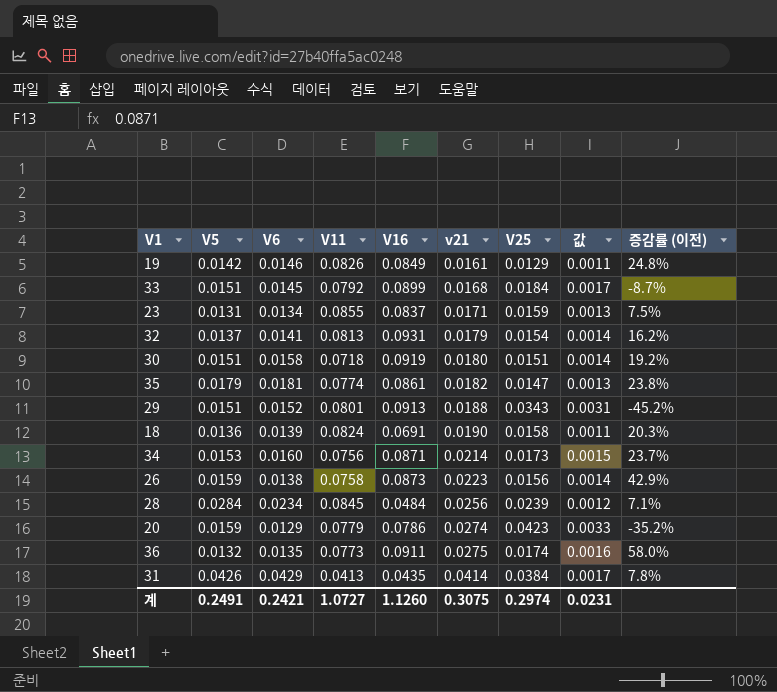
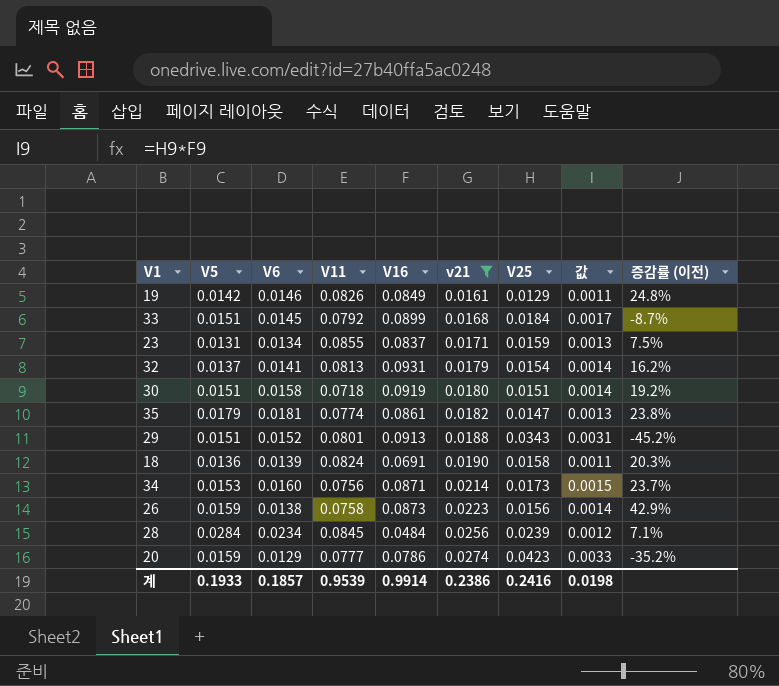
filter: none -> v21 <= 0.0274
20 | V11: 0.0779 -> 0.0777
계 | V5: 0.2491 -> 0.1933
계 | V6: 0.2421 -> 0.1857
계 | V11: 1.0727 -> 0.9539
계 | V16: 1.1260 -> 0.9914
계 | v21: 0.3075 -> 0.2386
계 | V25: 0.2974 -> 0.2416
계 | 값: 0.0231 -> 0.0198

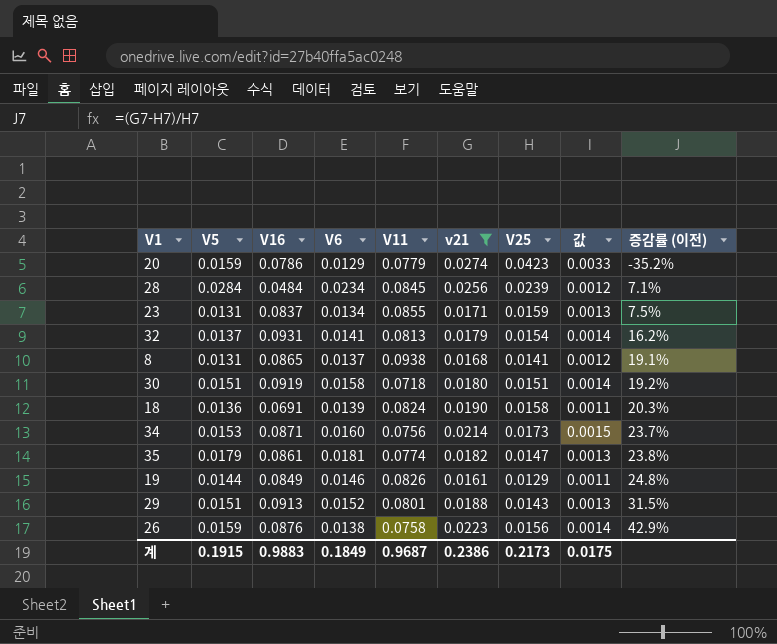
row order: v21 ascending -> 증감률 (이전) ascending
column V16 | position: 5 -> 3
row 33: 0.0151 | 0.0145 | 0.0792 | 0.0899 | 0.0168 | 0.0184 | 0.0017 | -8.7% -> none
20 | V11: 0.0777 -> 0.0779
row 8: none -> 0.0131 | 0.0865 | 0.0137 | 0.0938 | 0.0168 | 0.0141 | 0.0012 | 19.1%
19 | V5: 0.0142 -> 0.0144
29 | V25: 0.0343 -> 0.0143
29 | 값: 0.0031 -> 0.0013
29 | 증감률 (이전): -45.2% -> 31.5%
26 | V16: 0.0873 -> 0.0876
계 | V5: 0.1933 -> 0.1915
계 | V16: 0.9914 -> 0.9883
계 | V6: 0.1857 -> 0.1849
계 | V11: 0.9539 -> 0.9687
계 | V25: 0.2416 -> 0.2173
계 | 값: 0.0198 -> 0.0175

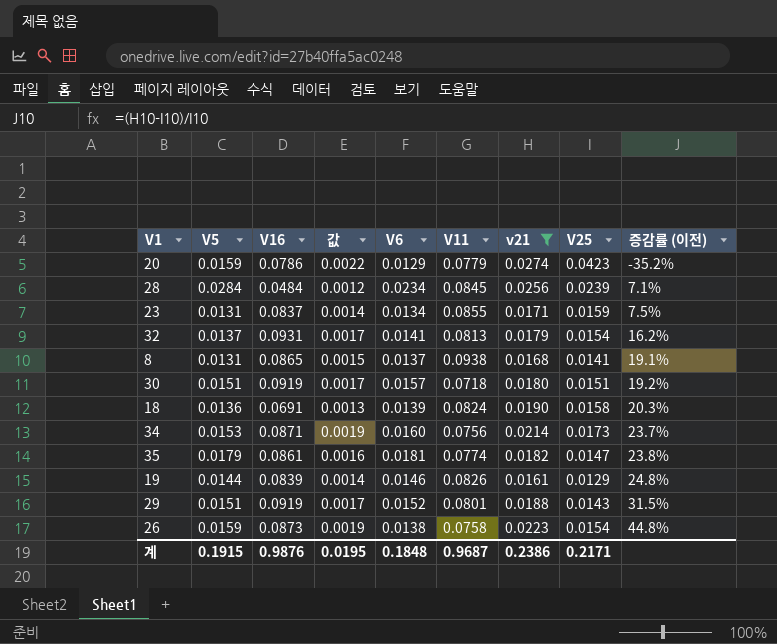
column 값 | formula: [V16] * [V25] -> [V16] * [v21]
column 값 | position: 8 -> 4
30 | V6: 0.0158 -> 0.0157
19 | V16: 0.0849 -> 0.0839
29 | V16: 0.0913 -> 0.0919
26 | V16: 0.0876 -> 0.0873
26 | V25: 0.0156 -> 0.0154
26 | 증감률 (이전): 42.9% -> 44.8%
계 | V16: 0.9883 -> 0.9876
계 | 값: 0.0175 -> 0.0195
계 | V6: 0.1849 -> 0.1848
계 | V25: 0.2173 -> 0.2171

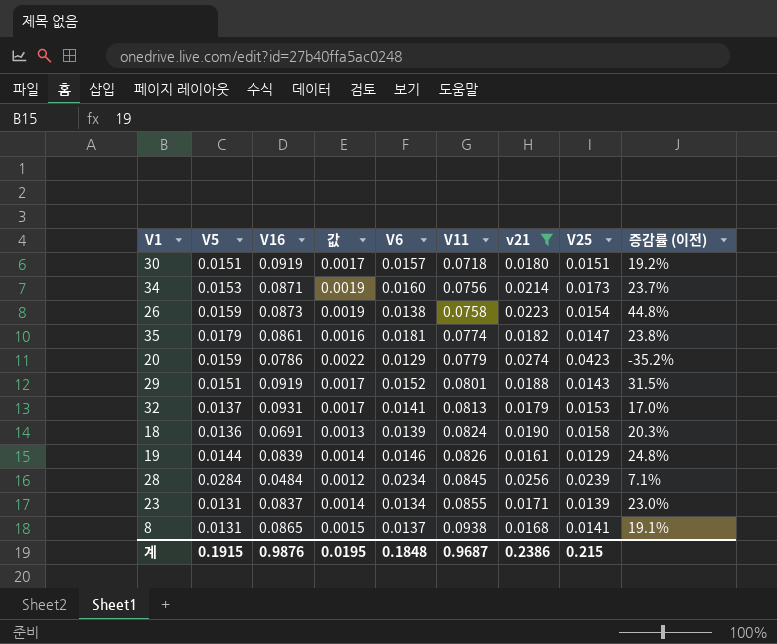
row order: 증감률 (이전) ascending -> V11 ascending
32 | V25: 0.0154 -> 0.0153
32 | 증감률 (이전): 16.2% -> 17.0%
23 | V25: 0.0159 -> 0.0139
23 | 증감률 (이전): 7.5% -> 23.0%
계 | V25: 0.2171 -> 0.215

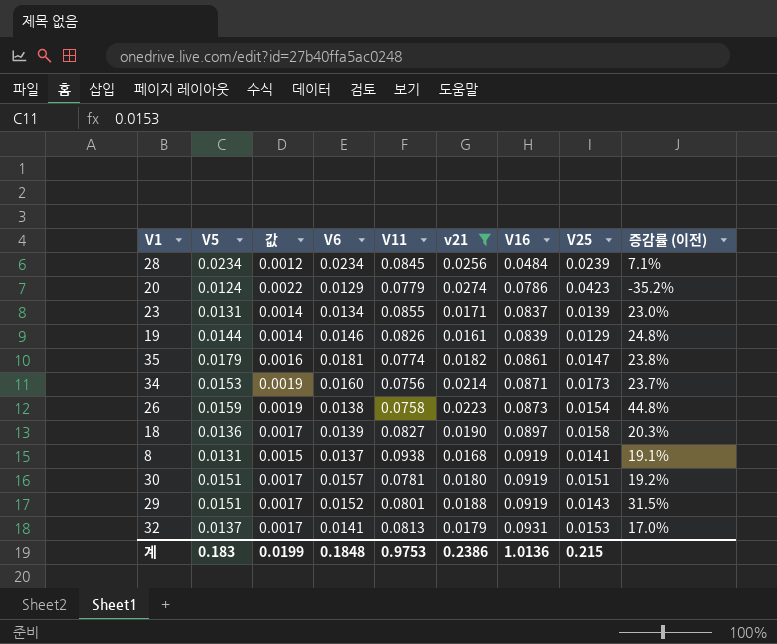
row order: V11 ascending -> V16 ascending
column V16 | position: 3 -> 7
28 | V5: 0.0284 -> 0.0234
20 | V5: 0.0159 -> 0.0124
18 | 값: 0.0013 -> 0.0017
18 | V11: 0.0824 -> 0.0827
18 | V16: 0.0691 -> 0.0897
8 | V16: 0.0865 -> 0.0919
30 | V11: 0.0718 -> 0.0781
계 | V5: 0.1915 -> 0.183
계 | 값: 0.0195 -> 0.0199
계 | V11: 0.9687 -> 0.9753
계 | V16: 0.9876 -> 1.0136

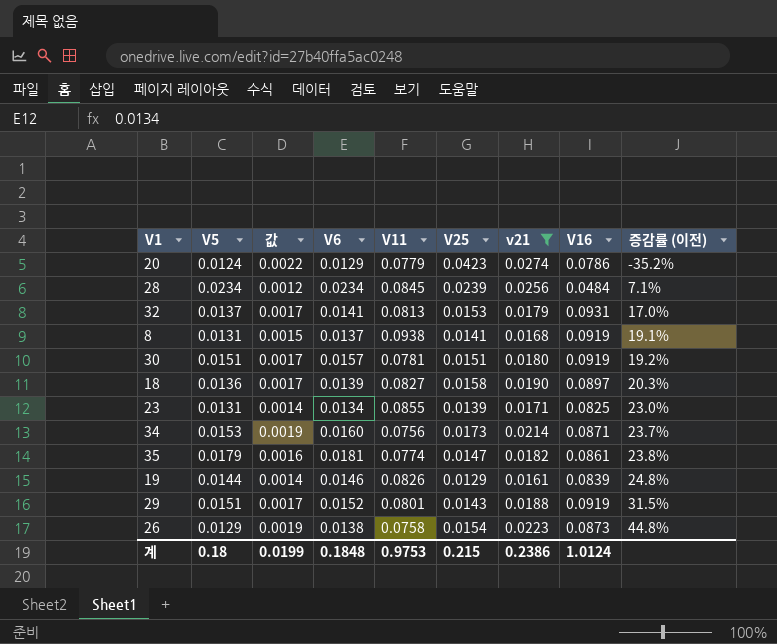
row order: V16 ascending -> 증감률 (이전) ascending
column V25 | position: 8 -> 6
23 | V16: 0.0837 -> 0.0825
26 | V5: 0.0159 -> 0.0129
계 | V5: 0.183 -> 0.18
계 | V16: 1.0136 -> 1.0124

